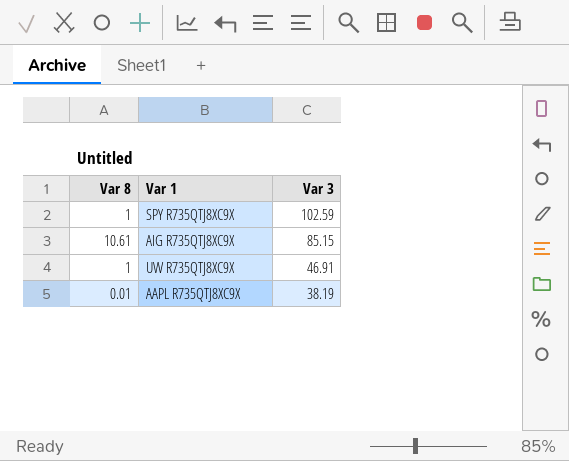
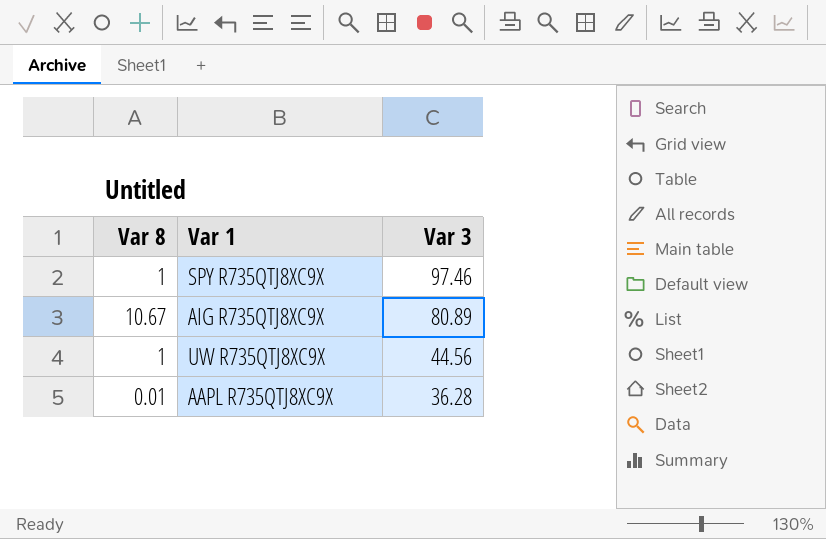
SPY R735QTJ8XC9X | Var 3: 102.59 -> 97.46
AIG R735QTJ8XC9X | Var 8: 10.61 -> 10.67
AIG R735QTJ8XC9X | Var 3: 85.15 -> 80.89
UW R735QTJ8XC9X | Var 3: 46.91 -> 44.56
AAPL R735QTJ8XC9X | Var 3: 38.19 -> 36.28

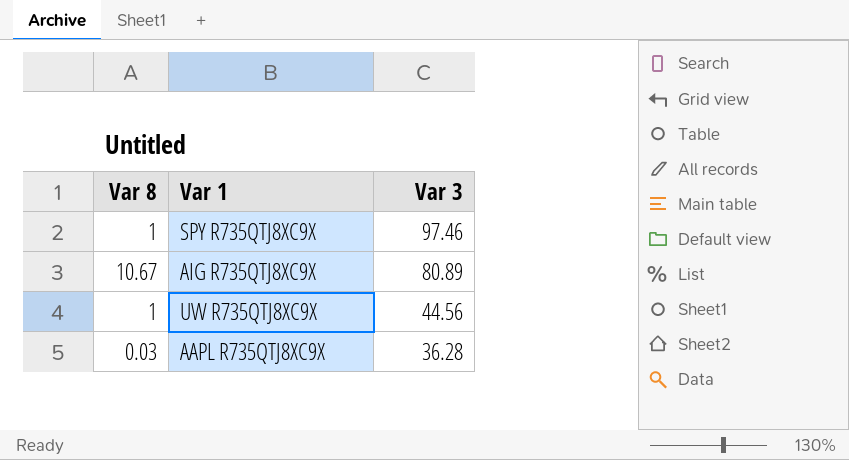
AAPL R735QTJ8XC9X | Var 8: 0.01 -> 0.03

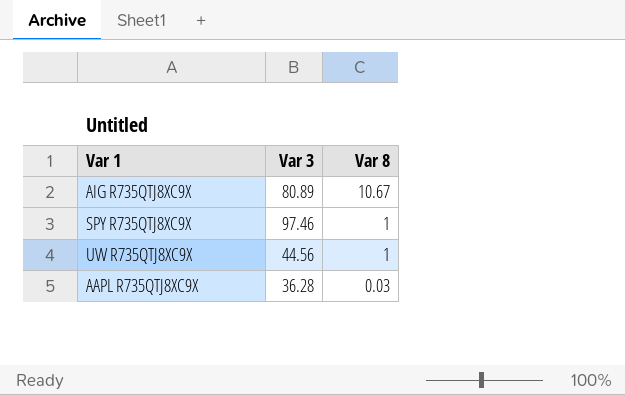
row order: Var 3 descending -> Var 8 descending
column Var 8 | position: 1 -> 3

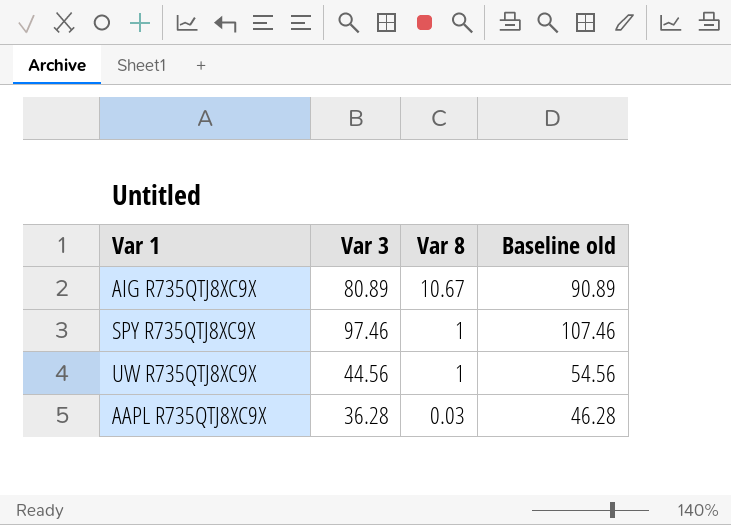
column Baseline old | formula: none -> [Var 3] + 10

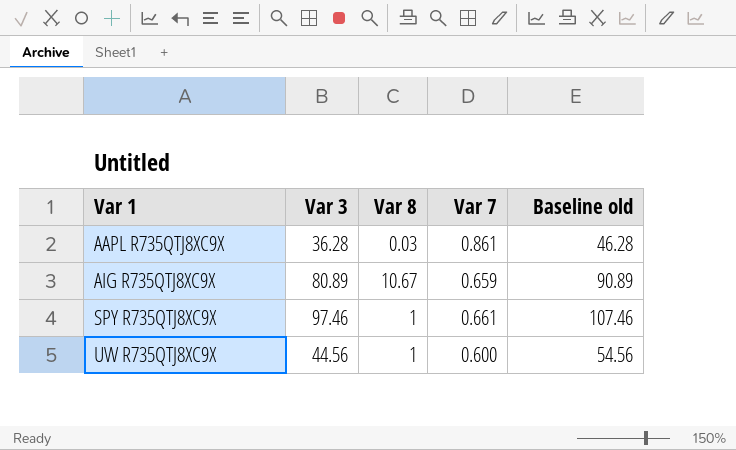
row order: Var 8 descending -> Var 1 ascending
column Var 7 | position: none -> 4

